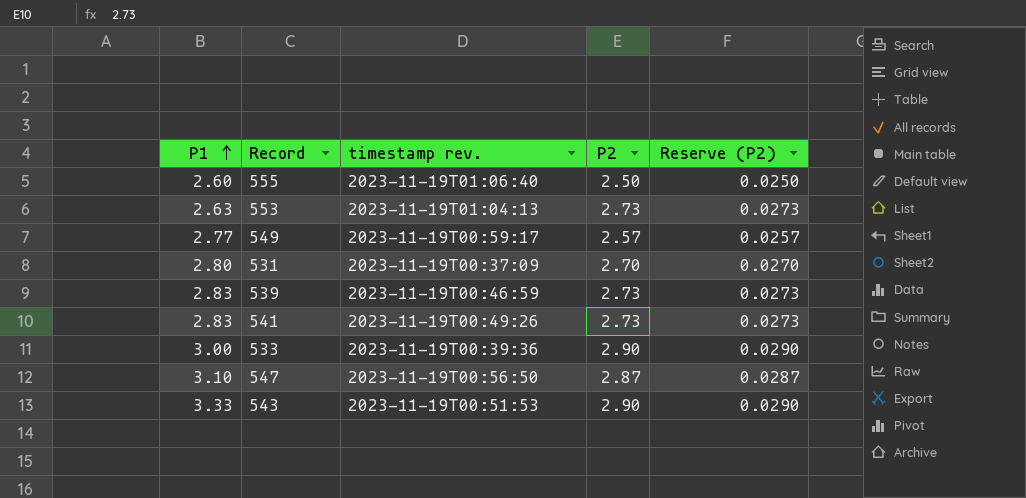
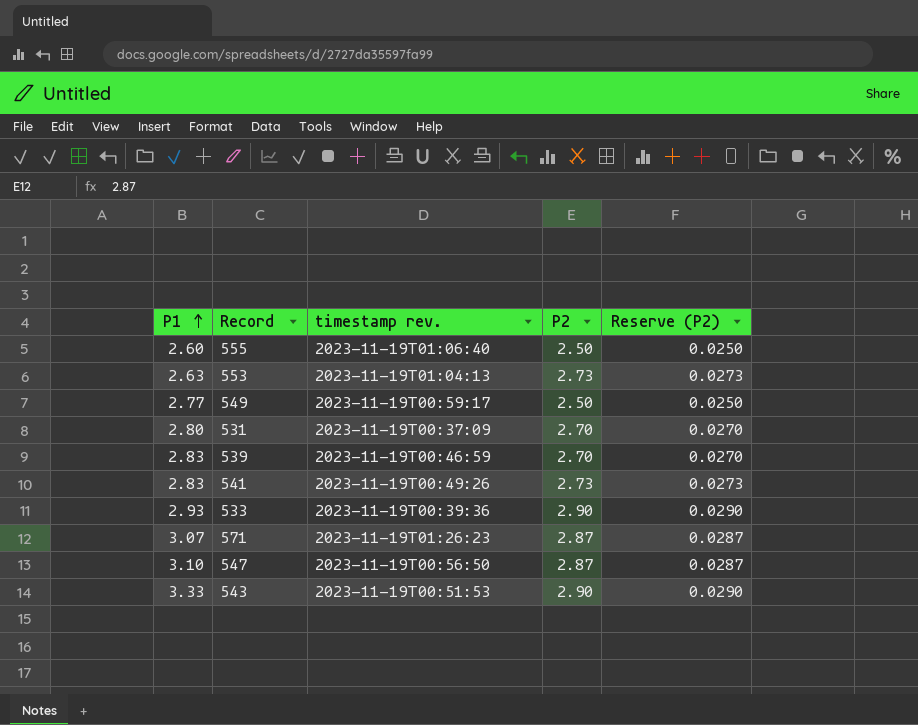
549 | P2: 2.57 -> 2.50
549 | Reserve (P2): 0.0257 -> 0.0250
539 | P2: 2.73 -> 2.70
539 | Reserve (P2): 0.0273 -> 0.0270
533 | P1: 3.00 -> 2.93
row 571: none -> 3.07 | 2023-11-19T01:26:23 | 2.87 | 0.0287

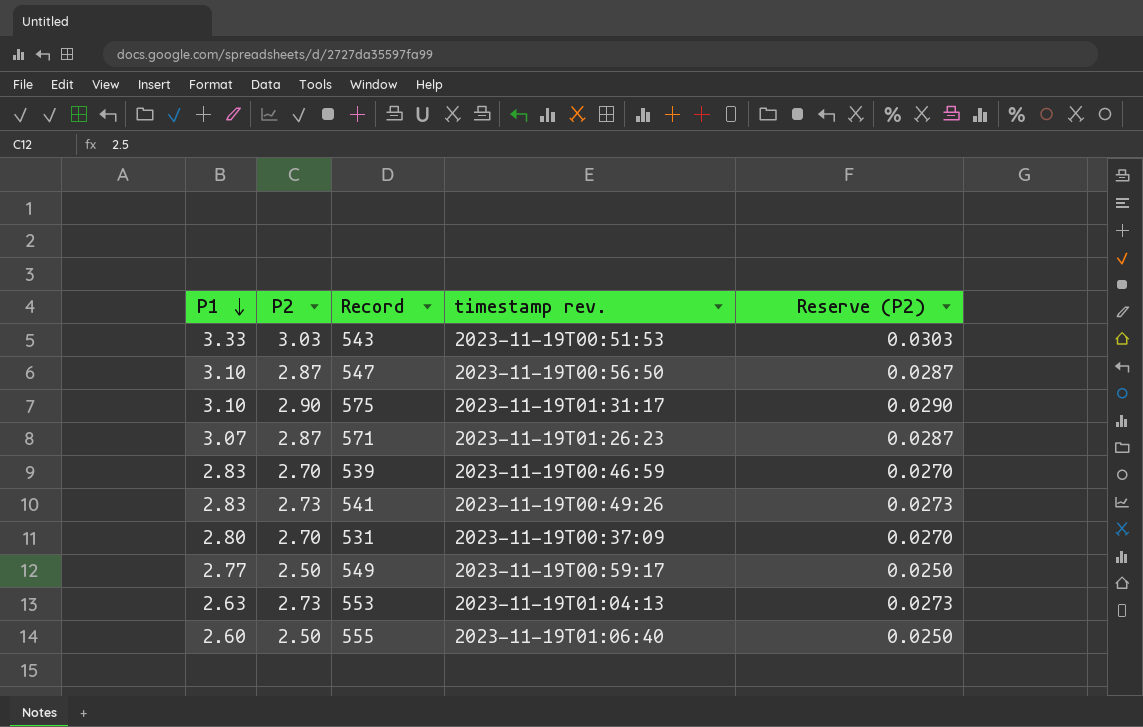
row order: P1 ascending -> P1 descending
column P2 | position: 4 -> 2
row 533: 2.93 | 2023-11-19T00:39:36 | 2.90 | 0.0290 -> none
543 | P2: 2.90 -> 3.03
543 | Reserve (P2): 0.0290 -> 0.0303
row 575: none -> 3.10 | 2.90 | 2023-11-19T01:31:17 | 0.0290

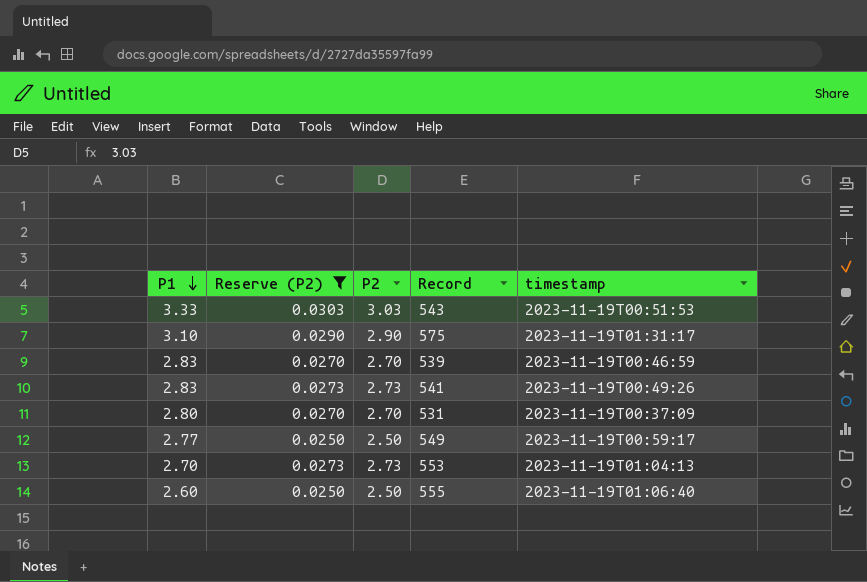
filter: none -> Reserve (P2) != 0.0287
column Reserve (P2) | position: 5 -> 2
column name: timestamp rev. -> timestamp
553 | P1: 2.63 -> 2.70

